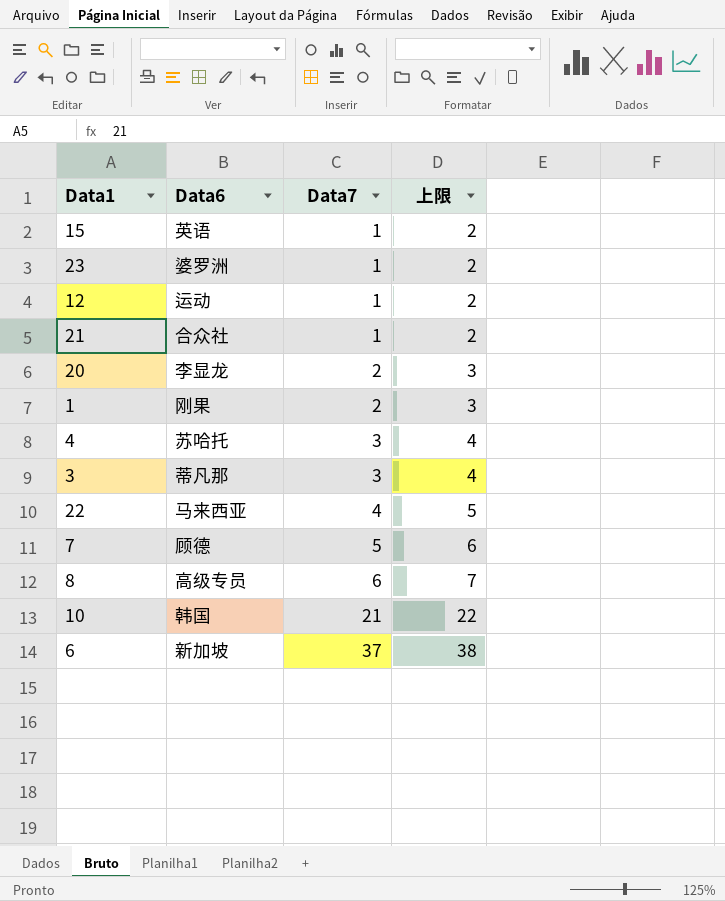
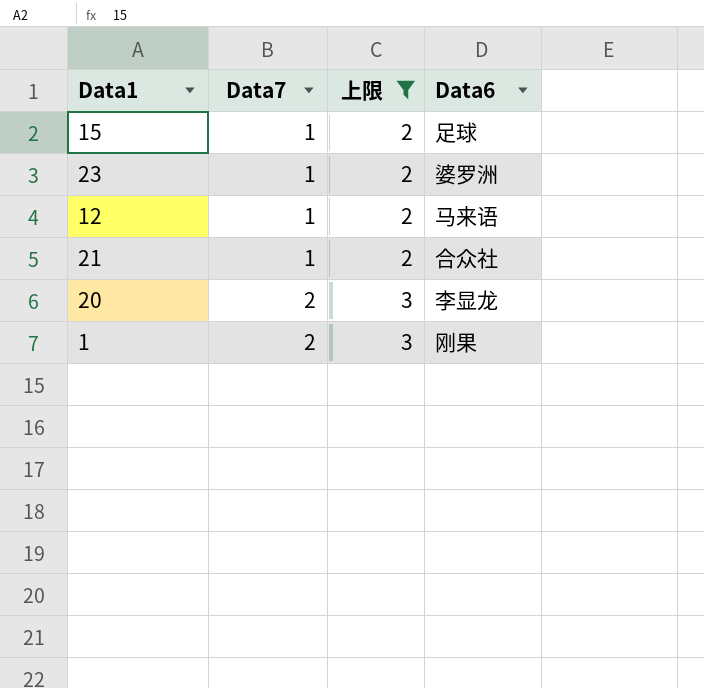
filter: none -> 上限 <= 3
column Data6 | position: 2 -> 4
15 | Data6: 英语 -> 足球
12 | Data6: 运动 -> 马来语

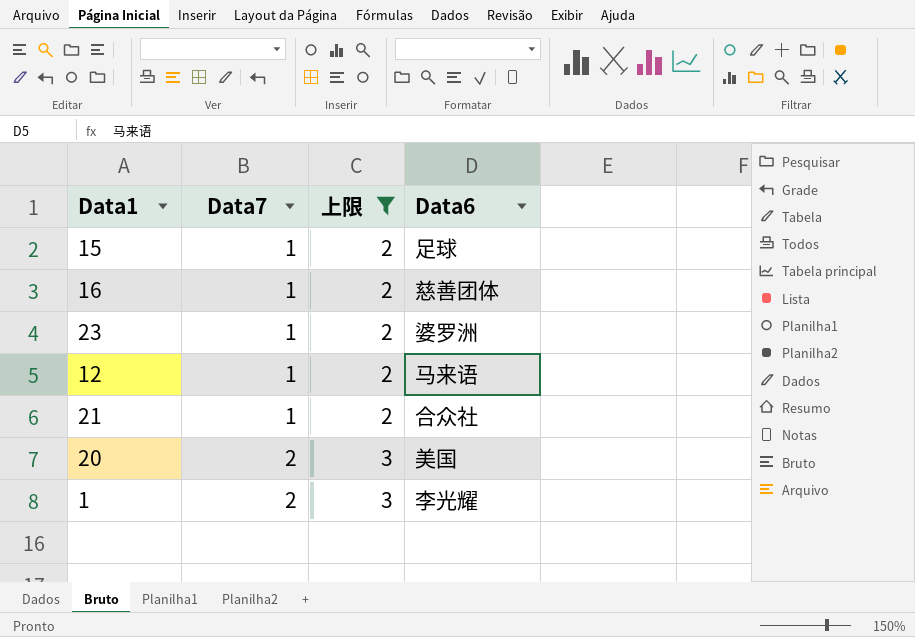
row 16: none -> 1 | 2 | 慈善团体
20 | Data6: 李显龙 -> 美国
1 | Data6: 刚果 -> 李光耀

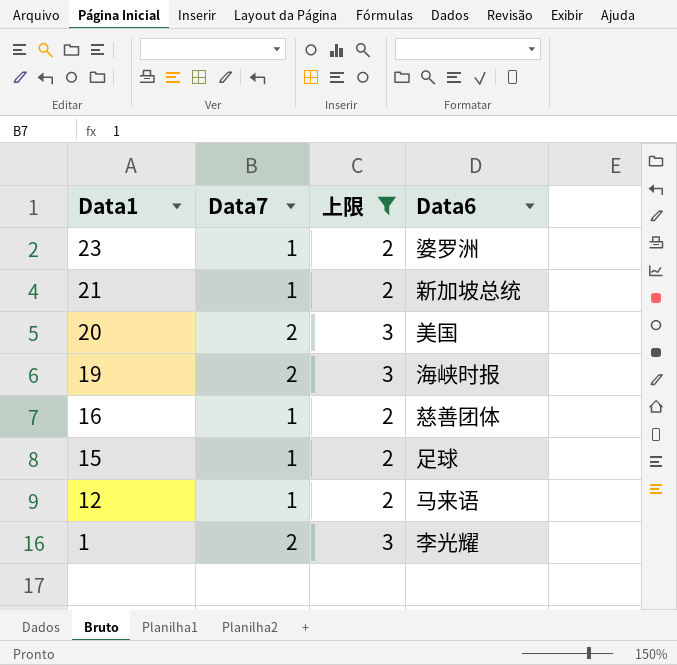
row order: Data7 ascending -> Data1 descending
21 | Data6: 合众社 -> 新加坡总统
row 19: none -> 2 | 3 | 海峡时报

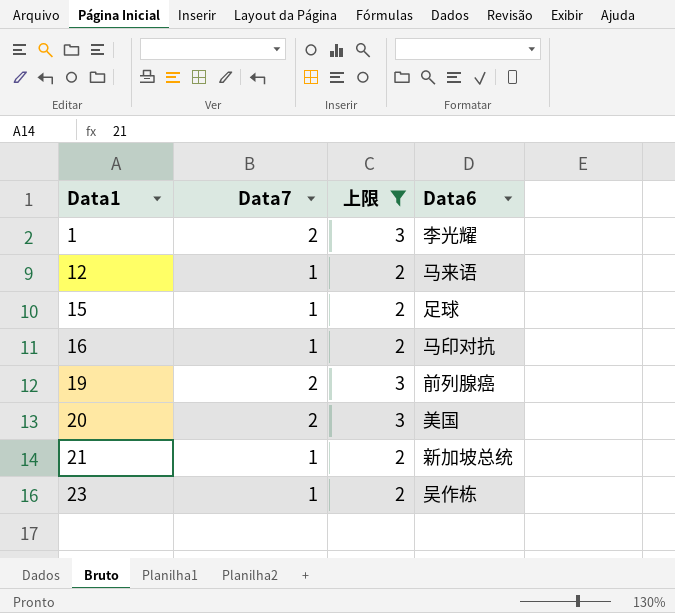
row order: Data1 descending -> Data1 ascending
16 | Data6: 慈善团体 -> 马印对抗
19 | Data6: 海峡时报 -> 前列腺癌
23 | Data6: 婆罗洲 -> 吴作栋

